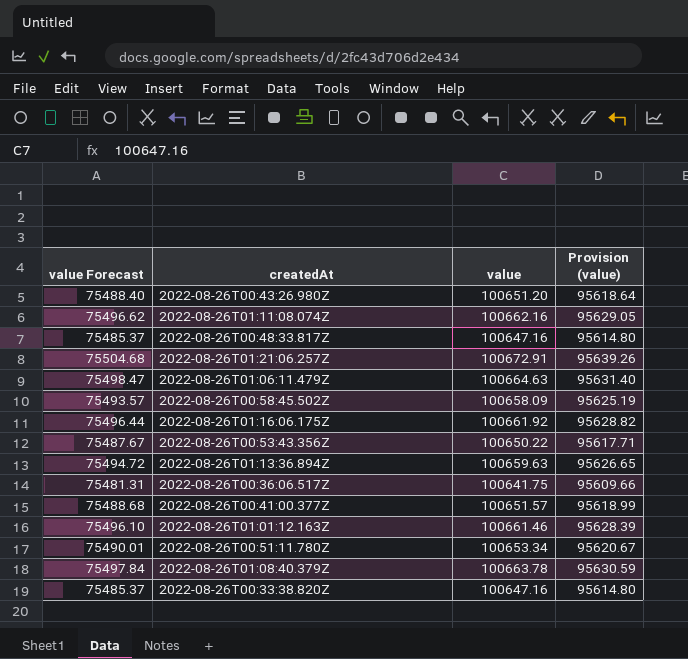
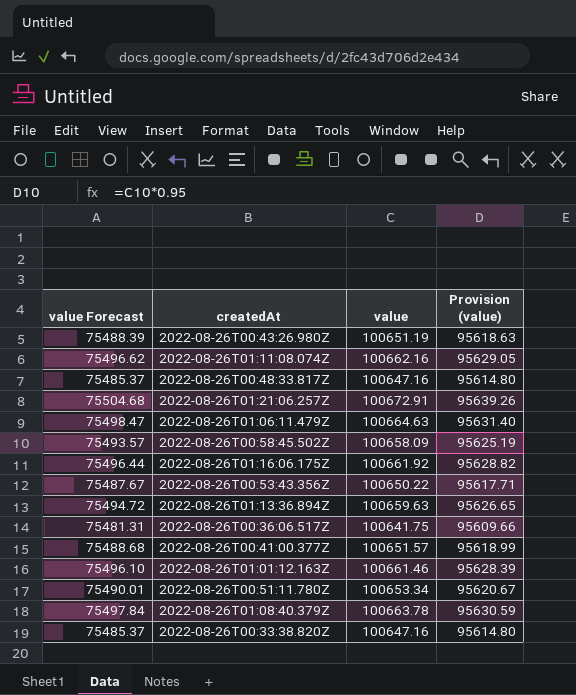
2022-08-26T00:43:26.980Z | value Forecast: 75488.40 -> 75488.39
2022-08-26T00:43:26.980Z | value: 100651.20 -> 100651.19
2022-08-26T00:43:26.980Z | Provision (value): 95618.64 -> 95618.63

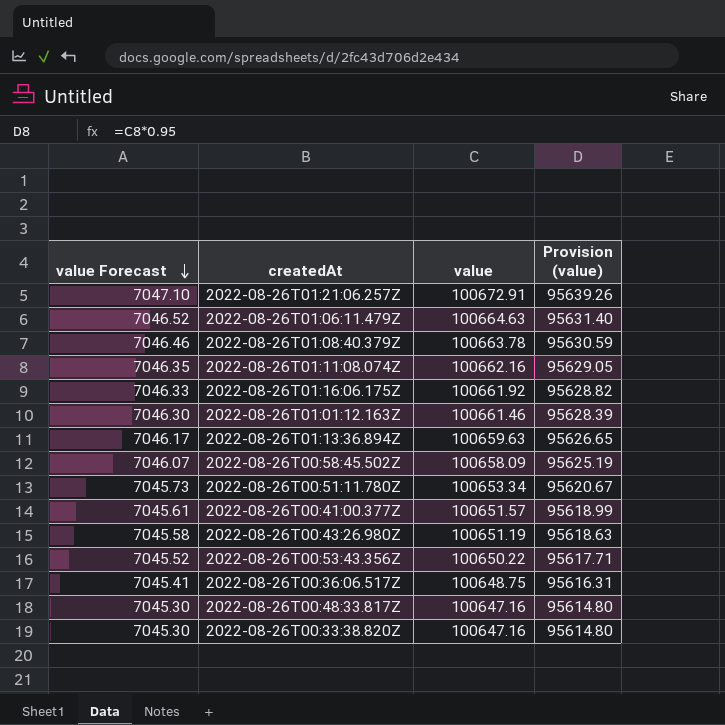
row order: none -> value Forecast descending
column value Forecast | formula: [value] * 0.75 -> [value] * 0.07
2022-08-26T00:36:06.517Z | value: 100641.75 -> 100648.75
2022-08-26T00:36:06.517Z | Provision (value): 95609.66 -> 95616.31

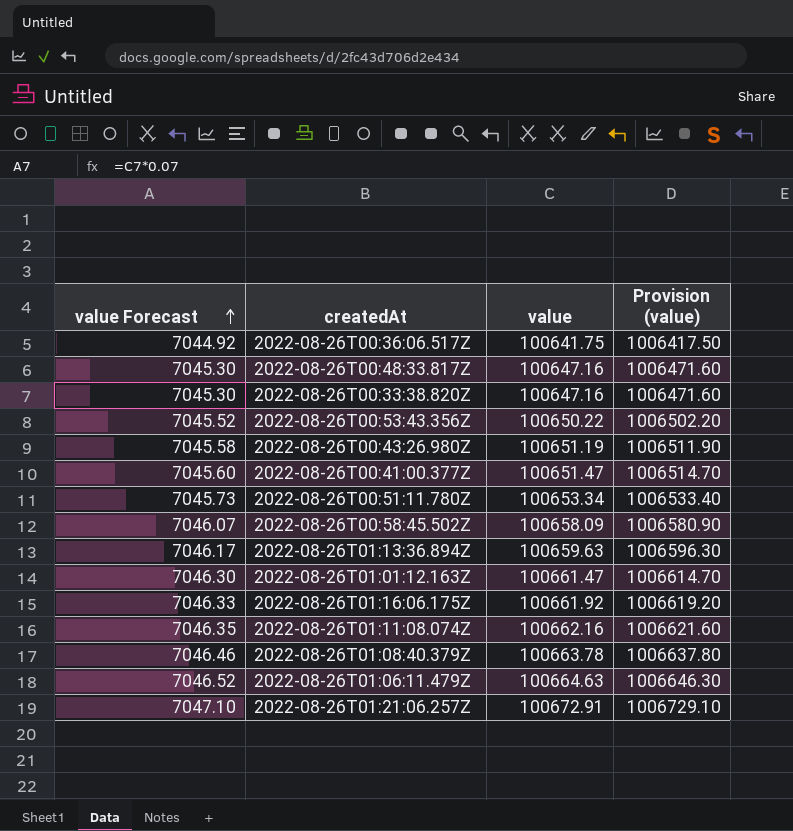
row order: value Forecast descending -> value Forecast ascending
column Provision (value) | formula: [value] * 0.95 -> [value] * 10
2022-08-26T00:36:06.517Z | value Forecast: 7045.41 -> 7044.92
2022-08-26T00:36:06.517Z | value: 100648.75 -> 100641.75
2022-08-26T00:41:00.377Z | value Forecast: 7045.61 -> 7045.60
2022-08-26T00:41:00.377Z | value: 100651.57 -> 100651.47
2022-08-26T01:01:12.163Z | value: 100661.46 -> 100661.47

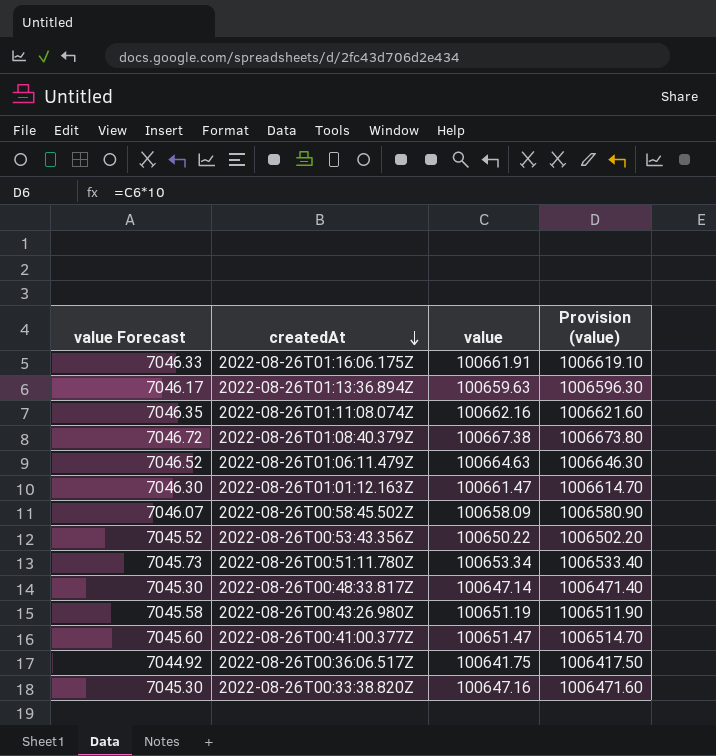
row order: value Forecast ascending -> createdAt descending
row 2022-08-26T01:21:06.257Z: 7047.10 | 100672.91 | 1006729.10 -> none
2022-08-26T01:16:06.175Z | value: 100661.92 -> 100661.91
2022-08-26T01:16:06.175Z | Provision (value): 1006619.20 -> 1006619.10
2022-08-26T01:08:40.379Z | value Forecast: 7046.46 -> 7046.72
2022-08-26T01:08:40.379Z | value: 100663.78 -> 100667.38
2022-08-26T01:08:40.379Z | Provision (value): 1006637.80 -> 1006673.80
2022-08-26T00:48:33.817Z | value: 100647.16 -> 100647.14
2022-08-26T00:48:33.817Z | Provision (value): 1006471.60 -> 1006471.40

